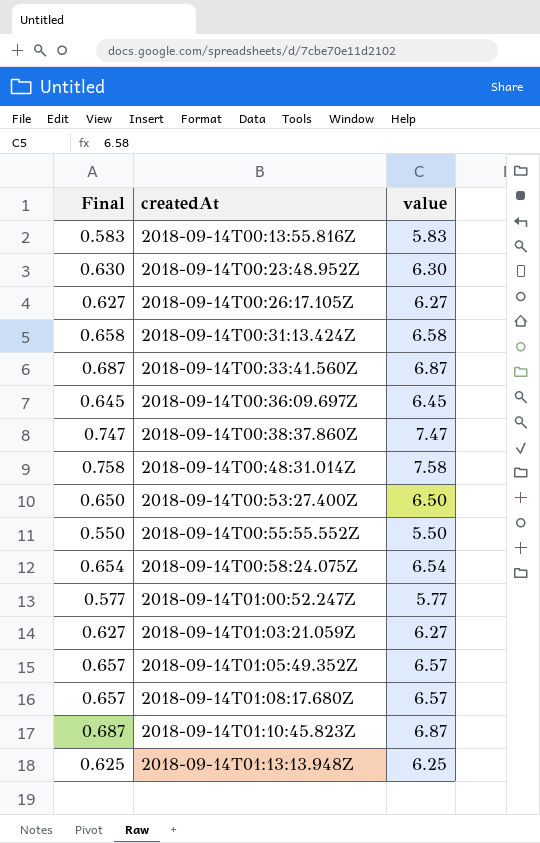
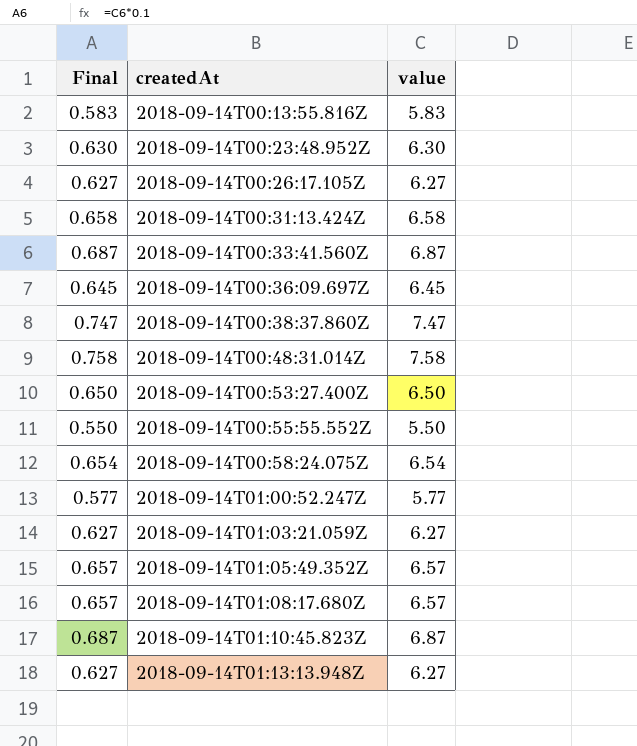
2018-09-14T01:13:13.948Z | Final: 0.625 -> 0.627
2018-09-14T01:13:13.948Z | value: 6.25 -> 6.27

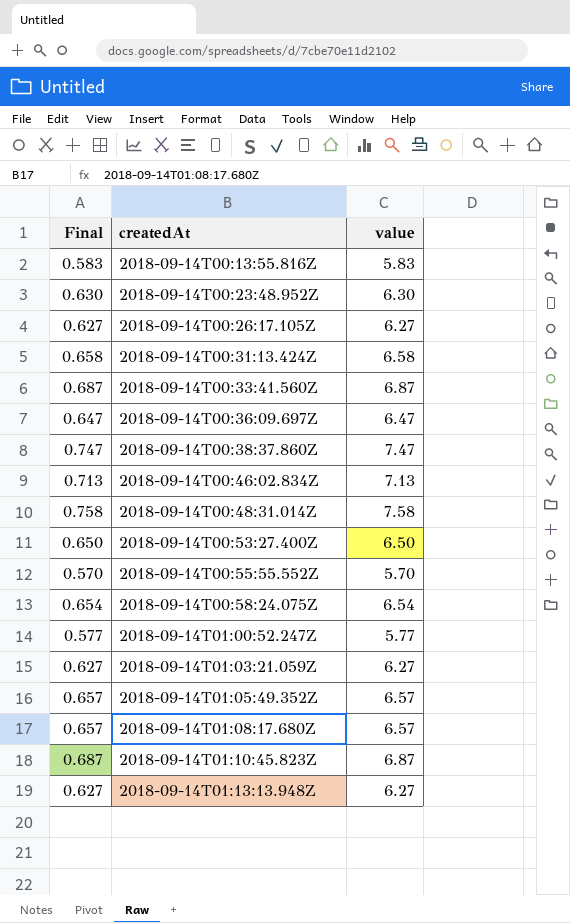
2018-09-14T00:36:09.697Z | Final: 0.645 -> 0.647
2018-09-14T00:36:09.697Z | value: 6.45 -> 6.47
row 2018-09-14T00:46:02.834Z: none -> 0.713 | 7.13
2018-09-14T00:55:55.552Z | Final: 0.550 -> 0.570
2018-09-14T00:55:55.552Z | value: 5.50 -> 5.70

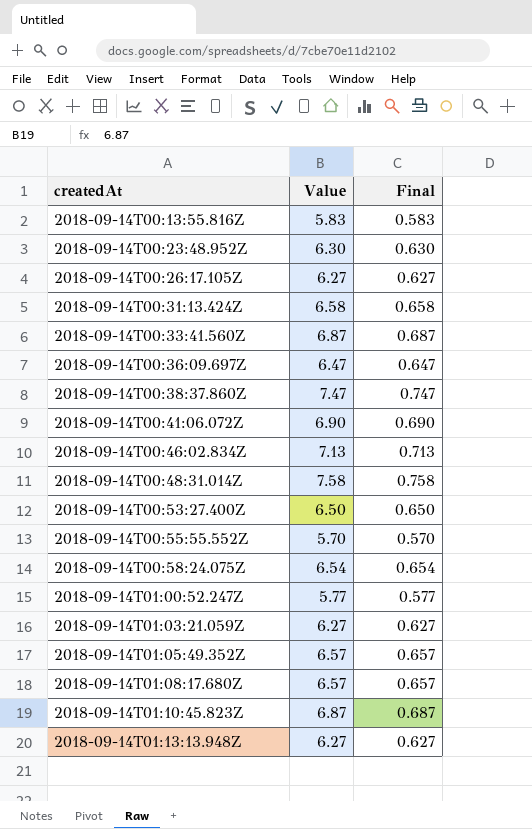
column name: value -> Value
column Final | position: 1 -> 3
row 2018-09-14T00:41:06.072Z: none -> 6.90 | 0.690

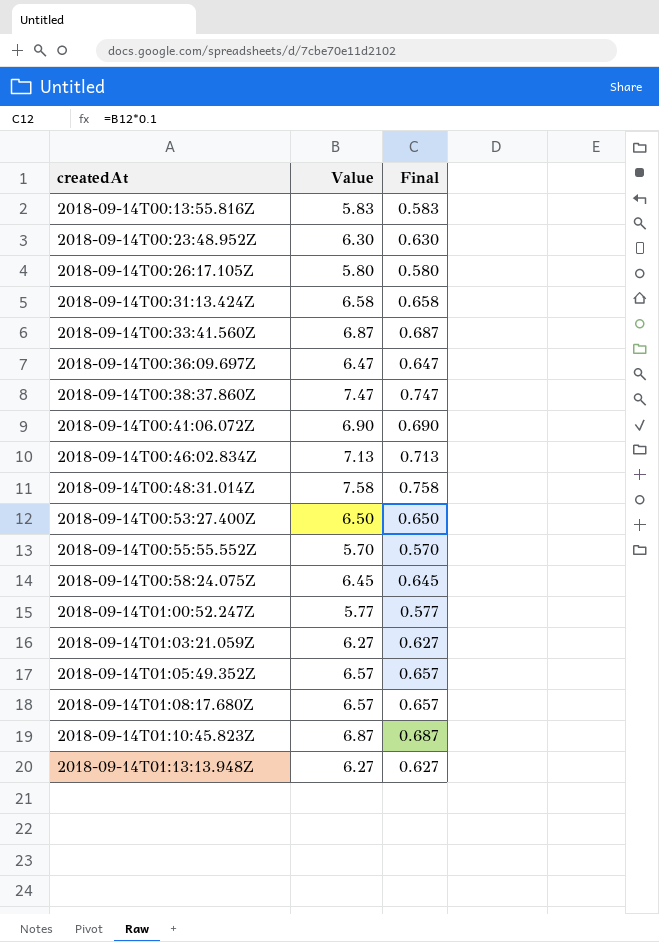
2018-09-14T00:26:17.105Z | Value: 6.27 -> 5.80
2018-09-14T00:26:17.105Z | Final: 0.627 -> 0.580
2018-09-14T00:58:24.075Z | Value: 6.54 -> 6.45
2018-09-14T00:58:24.075Z | Final: 0.654 -> 0.645

